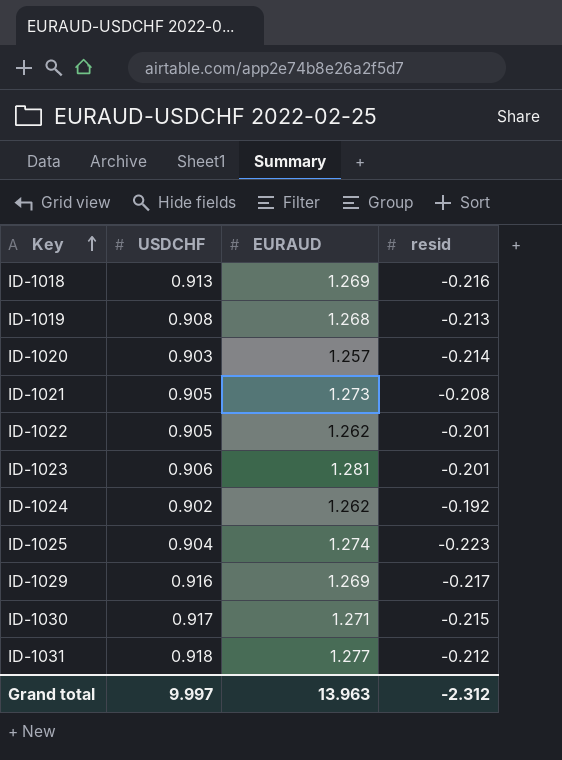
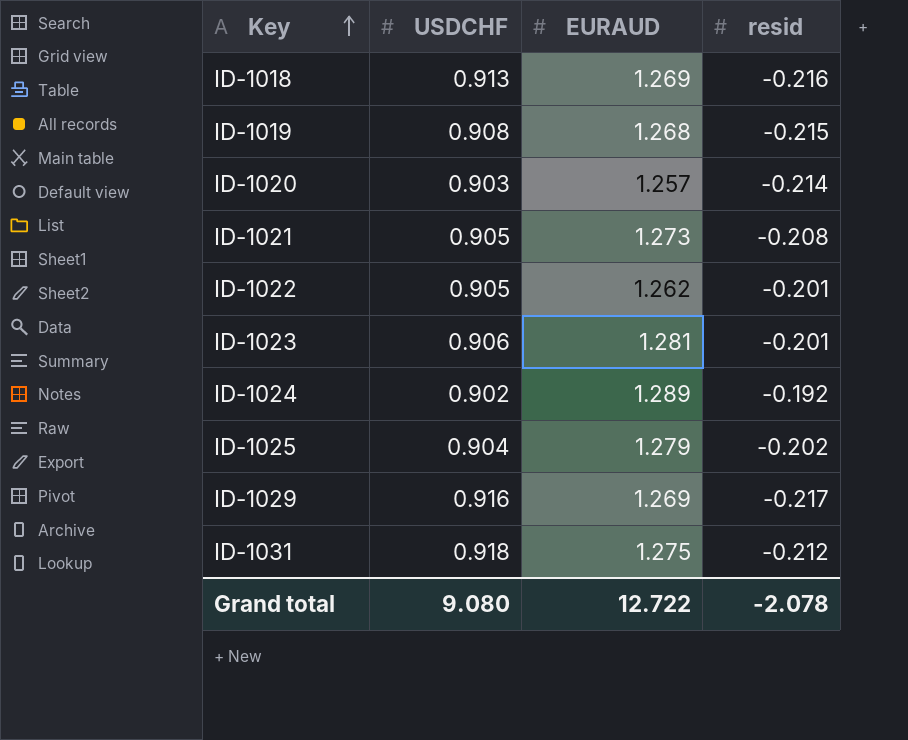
row ID-1030: 0.917 | 1.271 | -0.215 -> none
ID-1019 | resid: -0.213 -> -0.215
ID-1024 | EURAUD: 1.262 -> 1.289
ID-1025 | EURAUD: 1.274 -> 1.279
ID-1025 | resid: -0.223 -> -0.202
ID-1031 | EURAUD: 1.277 -> 1.275
Grand total | USDCHF: 9.997 -> 9.080
Grand total | EURAUD: 13.963 -> 12.722
Grand total | resid: -2.312 -> -2.078

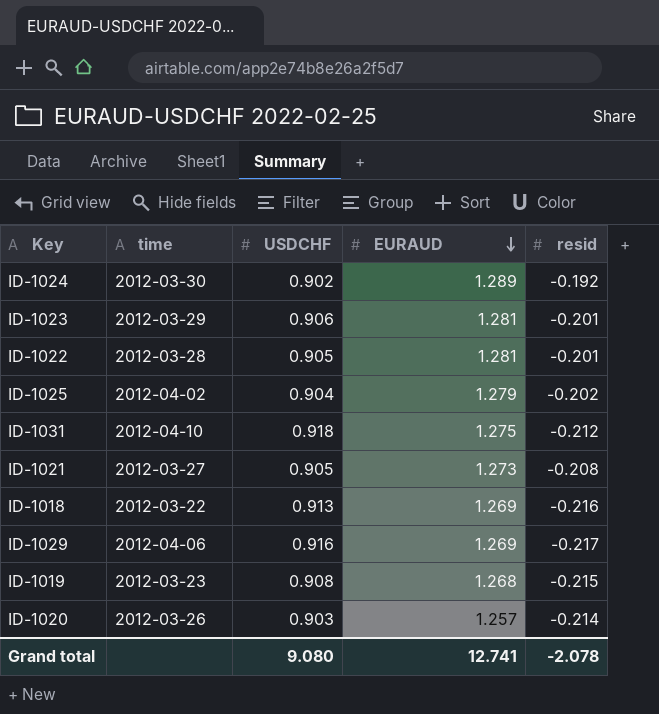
row order: Key ascending -> EURAUD descending
column time | position: none -> 2
ID-1022 | EURAUD: 1.262 -> 1.281
Grand total | EURAUD: 12.722 -> 12.741

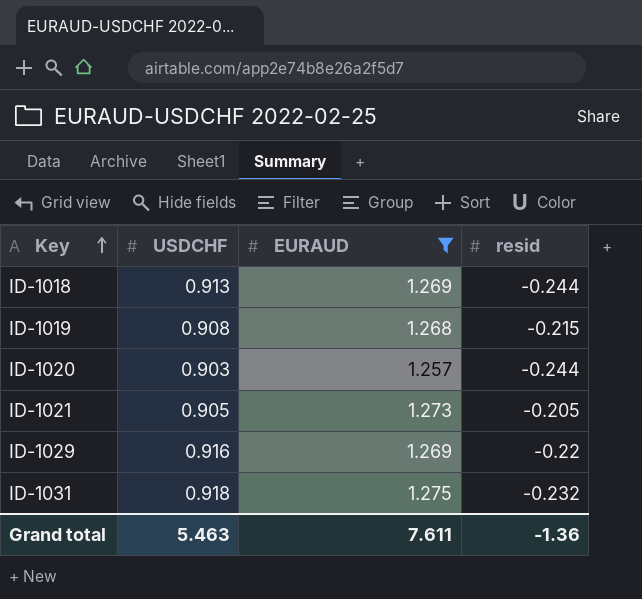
filter: none -> EURAUD <= 1.275
row order: EURAUD descending -> Key ascending
column time | position: 2 -> none
ID-1018 | resid: -0.216 -> -0.244
ID-1020 | resid: -0.214 -> -0.244
ID-1021 | resid: -0.208 -> -0.205
ID-1029 | resid: -0.217 -> -0.22
ID-1031 | resid: -0.212 -> -0.232
Grand total | USDCHF: 9.080 -> 5.463
Grand total | EURAUD: 12.741 -> 7.611
Grand total | resid: -2.078 -> -1.36

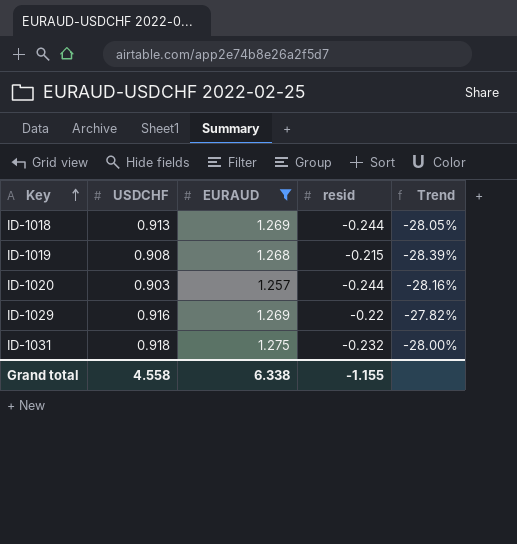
column Trend | formula: none -> ([USDCHF] - [EURAUD]) / [EURAUD]
row ID-1021: 0.905 | 1.273 | -0.205 -> none
Grand total | USDCHF: 5.463 -> 4.558
Grand total | EURAUD: 7.611 -> 6.338
Grand total | resid: -1.36 -> -1.155

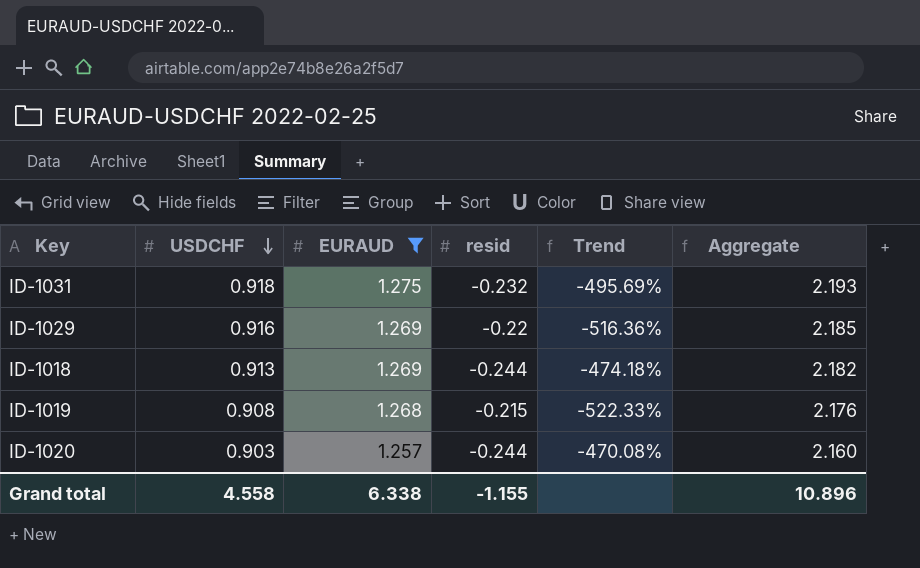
row order: Key ascending -> USDCHF descending
column Trend | formula: ([USDCHF] - [EURAUD]) / [EURAUD] -> ([USDCHF] - [resid]) / [resid]
column Aggregate | formula: none -> [USDCHF] + [EURAUD]

